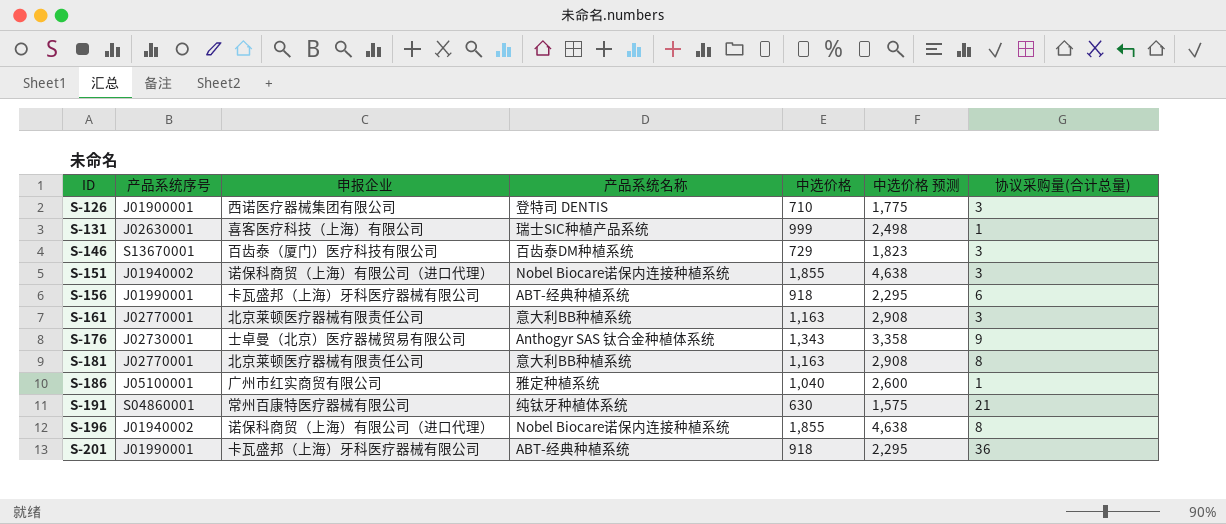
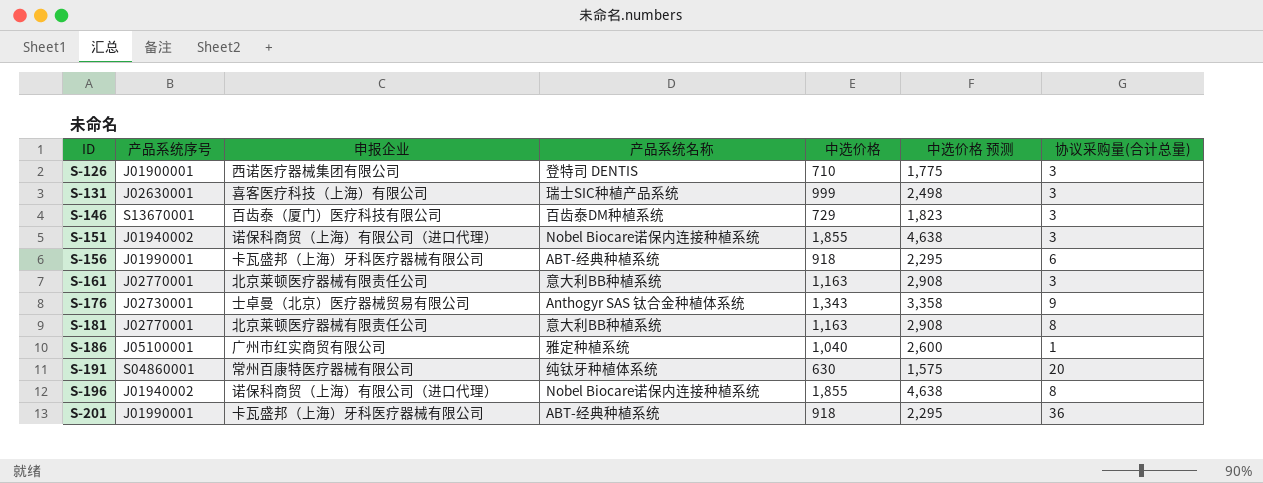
S-131 | 协议采购量(合计总量): 1 -> 3
S-191 | 协议采购量(合计总量): 21 -> 20

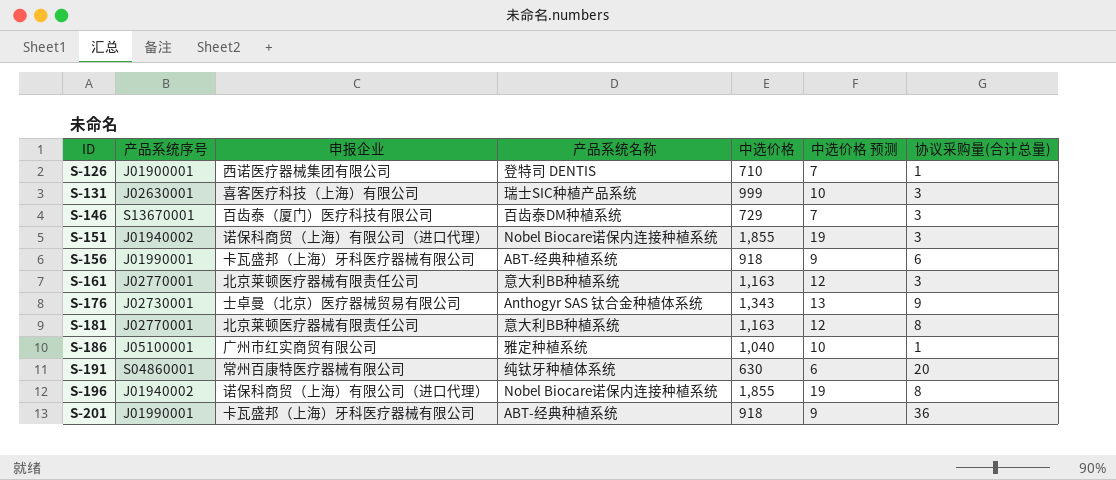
column 中选价格 预测 | formula: [中选价格] * 2.5 -> [中选价格] * 0.01
S-126 | 协议采购量(合计总量): 3 -> 1

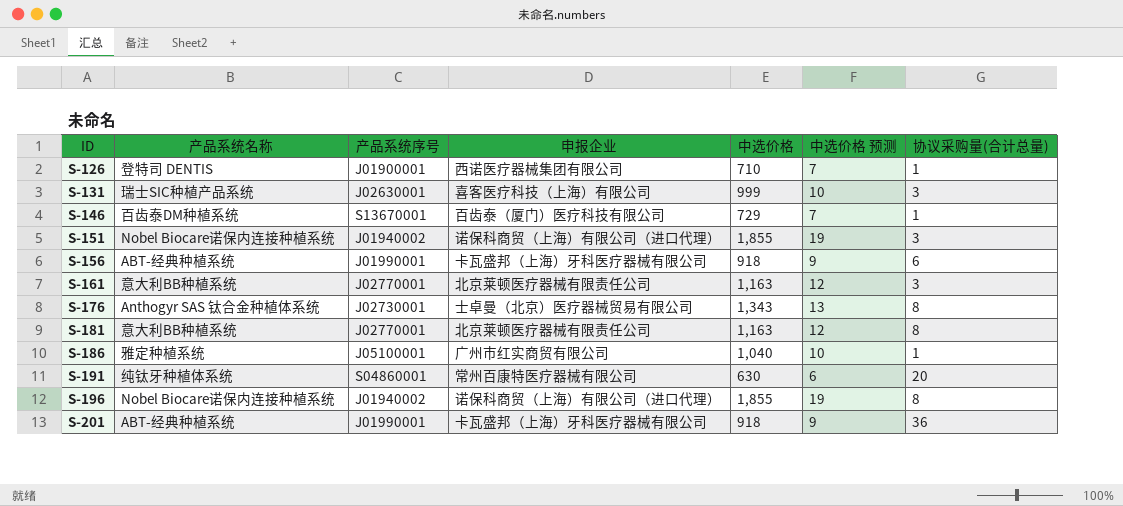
column 产品系统名称 | position: 4 -> 2
S-146 | 协议采购量(合计总量): 3 -> 1
S-176 | 协议采购量(合计总量): 9 -> 8

